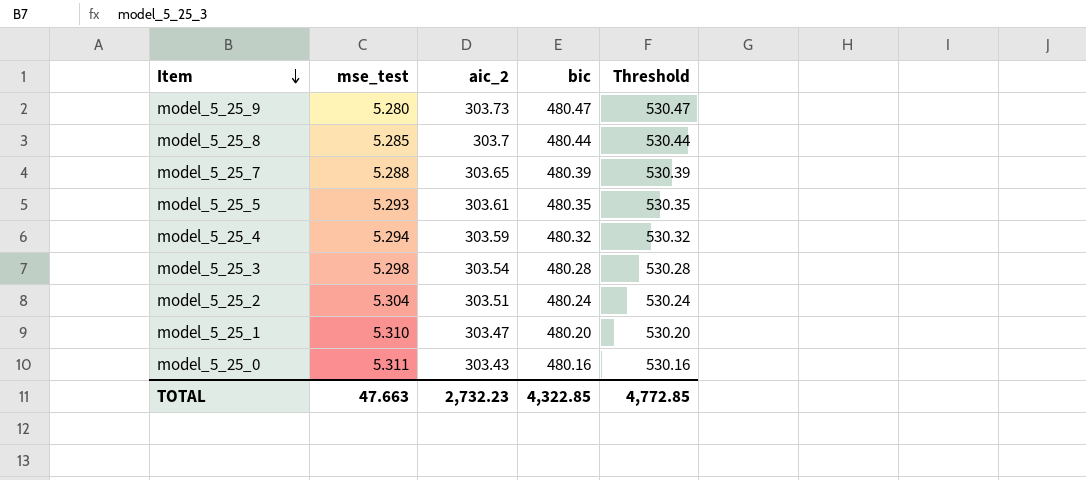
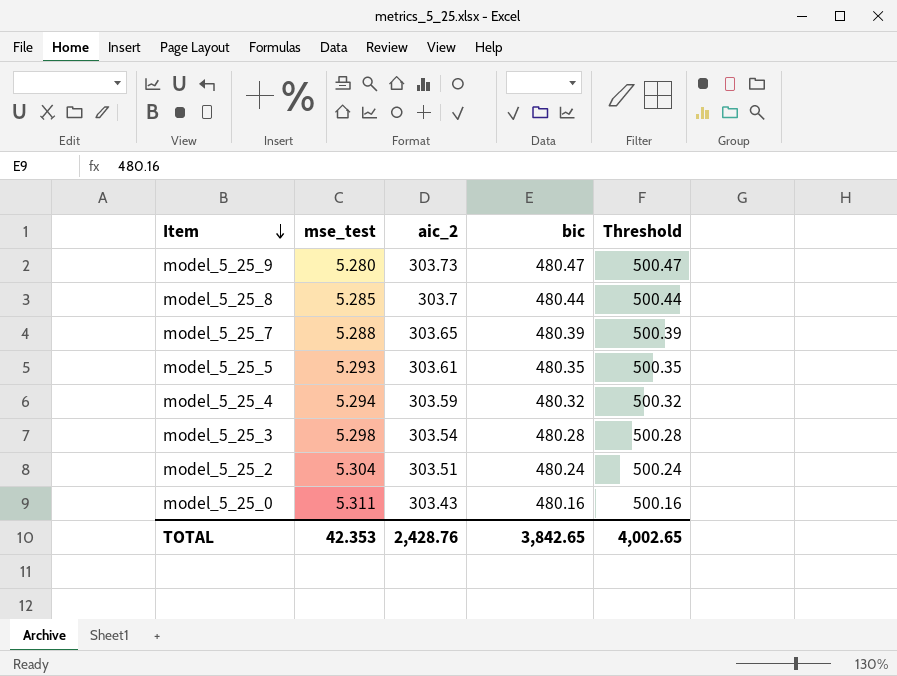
column Threshold | formula: [bic] + 50 -> [bic] + 20
row model_5_25_1: 5.310 | 303.47 | 480.20 | 530.20 -> none
TOTAL | mse_test: 47.663 -> 42.353
TOTAL | aic_2: 2,732.23 -> 2,428.76
TOTAL | bic: 4,322.85 -> 3,842.65
TOTAL | Threshold: 4,772.85 -> 4,002.65

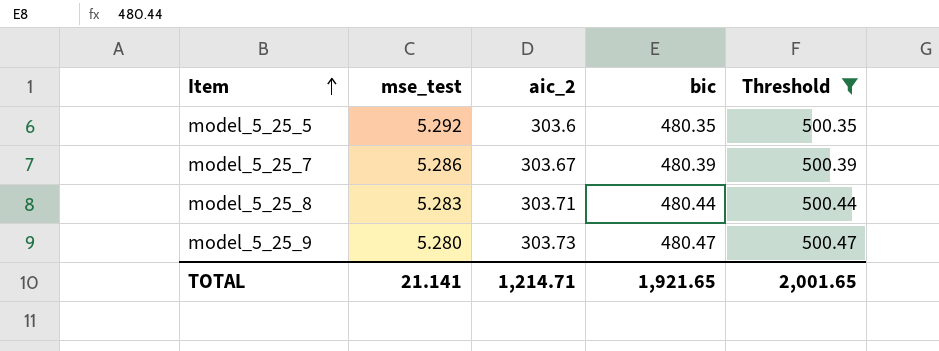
filter: none -> Threshold >= 500.35
row order: Item descending -> Item ascending
model_5_25_5 | mse_test: 5.293 -> 5.292
model_5_25_5 | aic_2: 303.61 -> 303.6
model_5_25_7 | mse_test: 5.288 -> 5.286
model_5_25_7 | aic_2: 303.65 -> 303.67
model_5_25_8 | mse_test: 5.285 -> 5.283
model_5_25_8 | aic_2: 303.7 -> 303.71
TOTAL | mse_test: 42.353 -> 21.141
TOTAL | aic_2: 2,428.76 -> 1,214.71
TOTAL | bic: 3,842.65 -> 1,921.65
TOTAL | Threshold: 4,002.65 -> 2,001.65

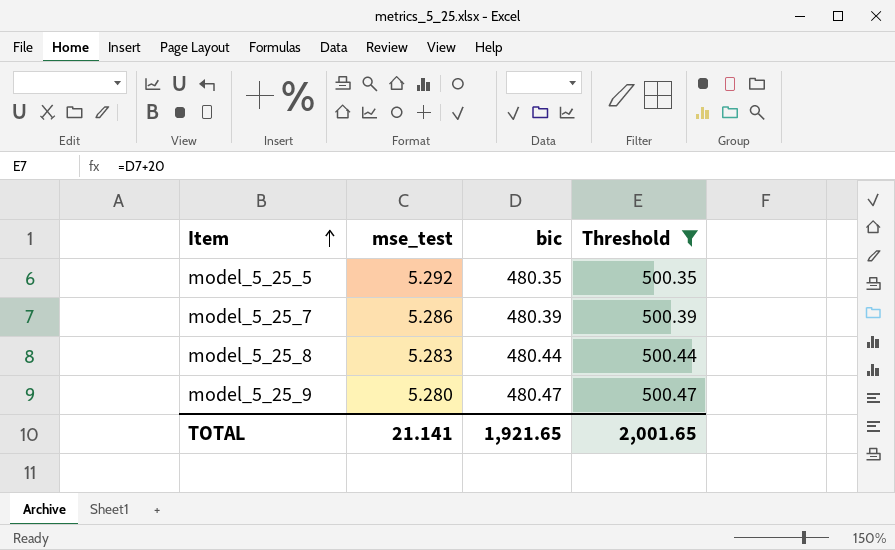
column aic_2 | position: 3 -> none

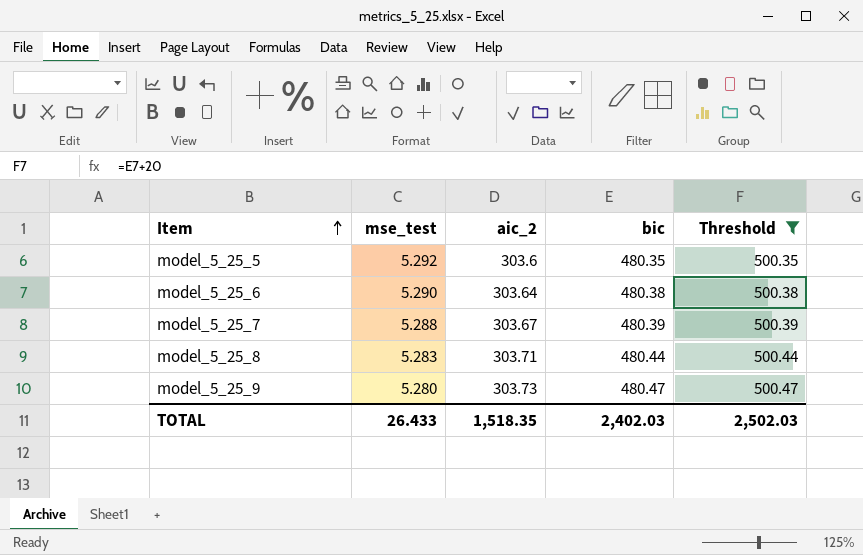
column aic_2 | position: none -> 3
row model_5_25_6: none -> 5.290 | 303.64 | 480.38 | 500.38
model_5_25_7 | mse_test: 5.286 -> 5.288
TOTAL | mse_test: 21.141 -> 26.433
TOTAL | bic: 1,921.65 -> 2,402.03
TOTAL | Threshold: 2,001.65 -> 2,502.03

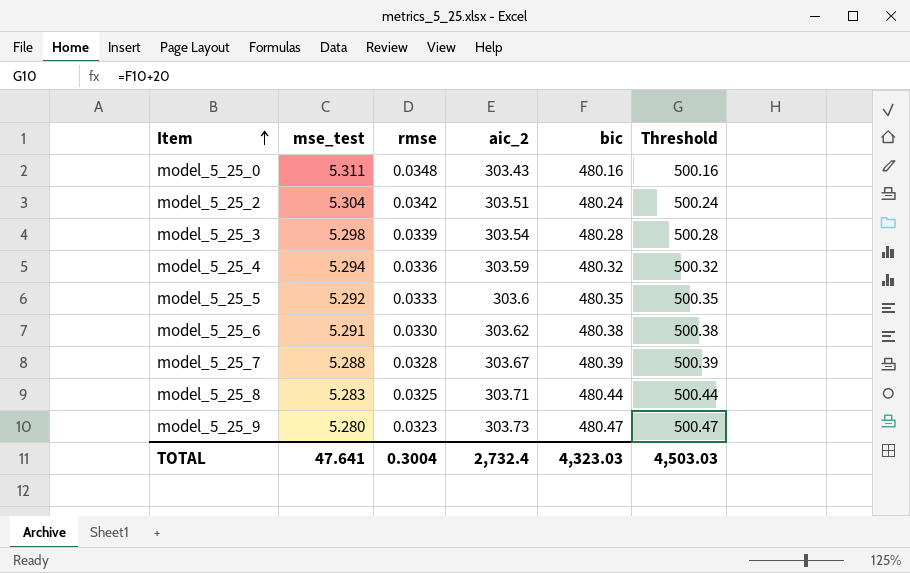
filter: Threshold >= 500.35 -> none
column rmse | position: none -> 3
model_5_25_6 | mse_test: 5.290 -> 5.291
model_5_25_6 | aic_2: 303.64 -> 303.62
TOTAL | mse_test: 26.433 -> 47.641
TOTAL | aic_2: 1,518.35 -> 2,732.4
TOTAL | bic: 2,402.03 -> 4,323.03
TOTAL | Threshold: 2,502.03 -> 4,503.03

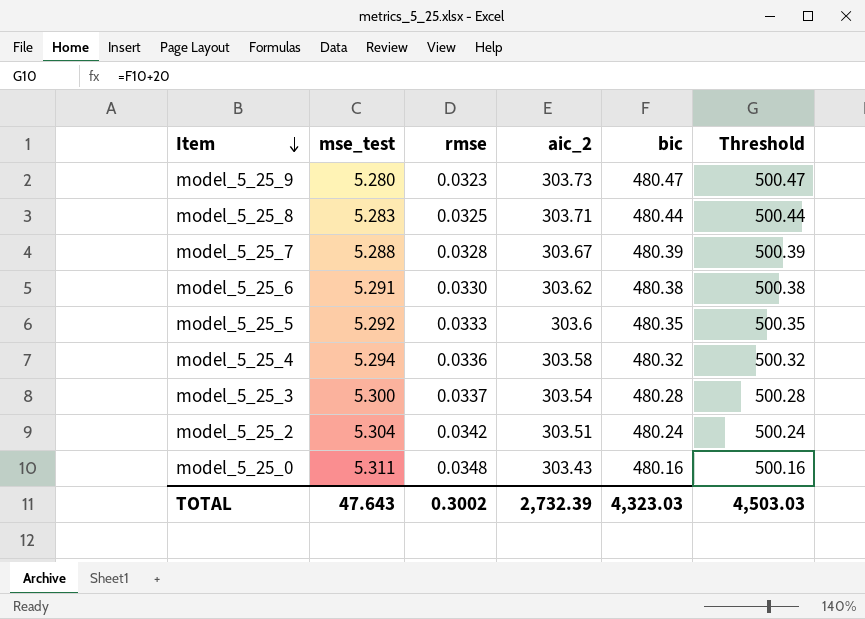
row order: Item ascending -> Item descending
model_5_25_4 | aic_2: 303.59 -> 303.58
model_5_25_3 | mse_test: 5.298 -> 5.300
model_5_25_3 | rmse: 0.0339 -> 0.0337
TOTAL | mse_test: 47.641 -> 47.643
TOTAL | rmse: 0.3004 -> 0.3002
TOTAL | aic_2: 2,732.4 -> 2,732.39

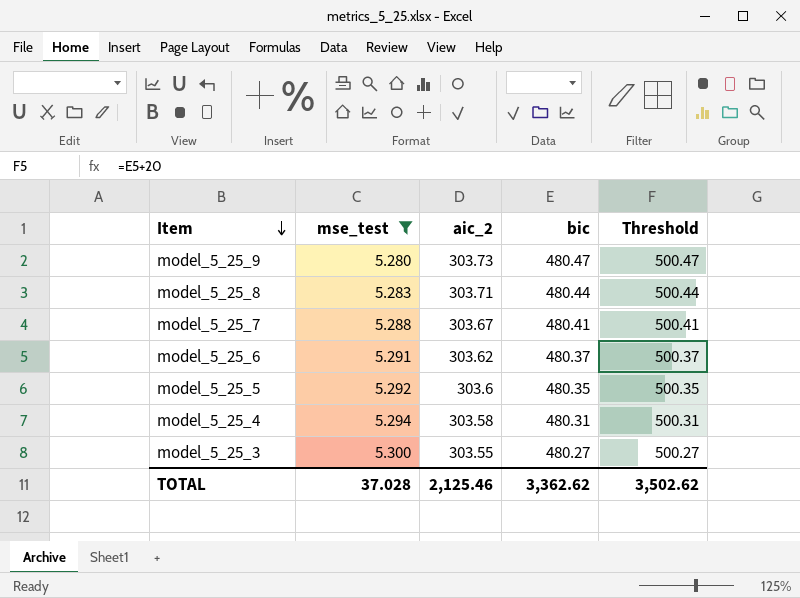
filter: none -> mse_test <= 5.300
column rmse | position: 3 -> none
model_5_25_7 | bic: 480.39 -> 480.41
model_5_25_7 | Threshold: 500.39 -> 500.41
model_5_25_6 | bic: 480.38 -> 480.37
model_5_25_6 | Threshold: 500.38 -> 500.37
model_5_25_4 | bic: 480.32 -> 480.31
model_5_25_4 | Threshold: 500.32 -> 500.31
model_5_25_3 | aic_2: 303.54 -> 303.55
model_5_25_3 | bic: 480.28 -> 480.27
model_5_25_3 | Threshold: 500.28 -> 500.27
TOTAL | mse_test: 47.643 -> 37.028
TOTAL | aic_2: 2,732.39 -> 2,125.46
TOTAL | bic: 4,323.03 -> 3,362.62
TOTAL | Threshold: 4,503.03 -> 3,502.62

